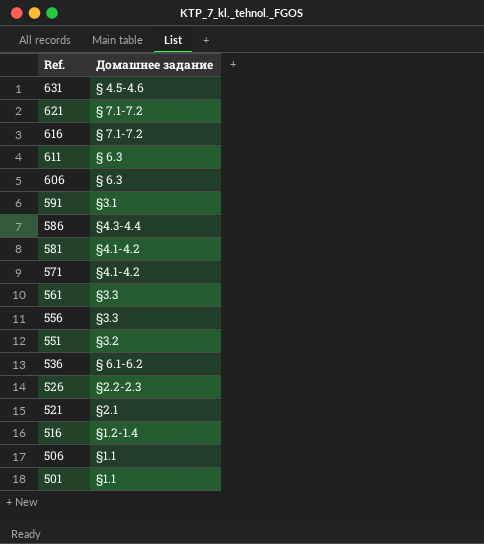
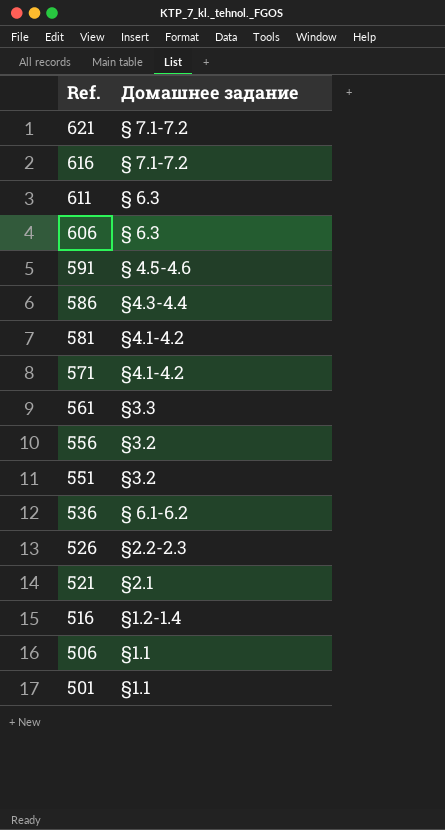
row 631: § 4.5-4.6 -> none
591 | Домашнее задание: §3.1 -> § 4.5-4.6
556 | Домашнее задание: §3.3 -> §3.2

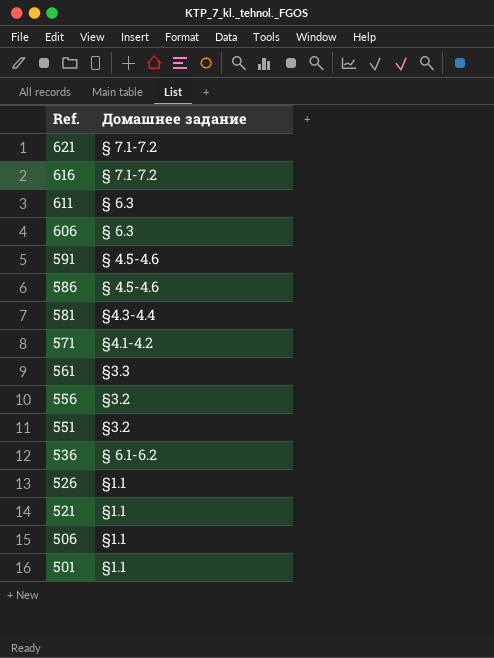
row 516: §1.2-1.4 -> none
586 | Домашнее задание: §4.3-4.4 -> § 4.5-4.6
581 | Домашнее задание: §4.1-4.2 -> §4.3-4.4
526 | Домашнее задание: §2.2-2.3 -> §1.1
521 | Домашнее задание: §2.1 -> §1.1

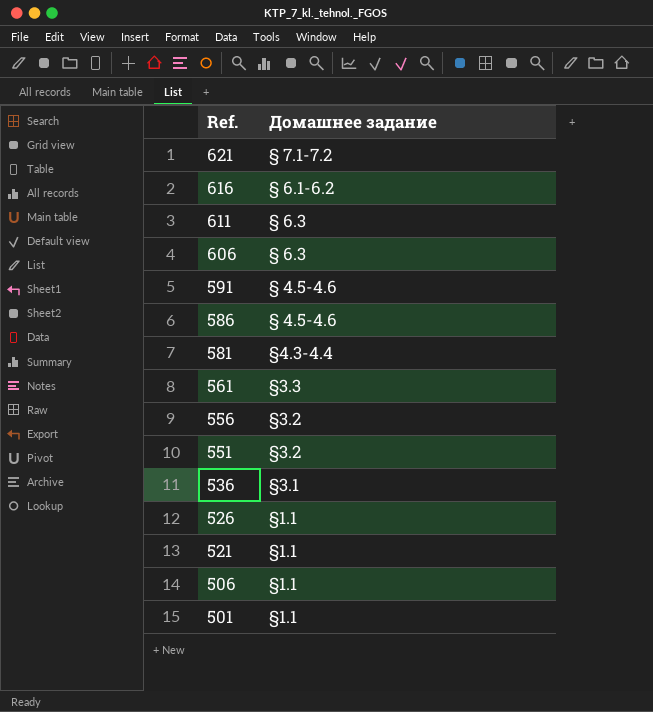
row 571: §4.1-4.2 -> none
616 | Домашнее задание: § 7.1-7.2 -> § 6.1-6.2
536 | Домашнее задание: § 6.1-6.2 -> §3.1

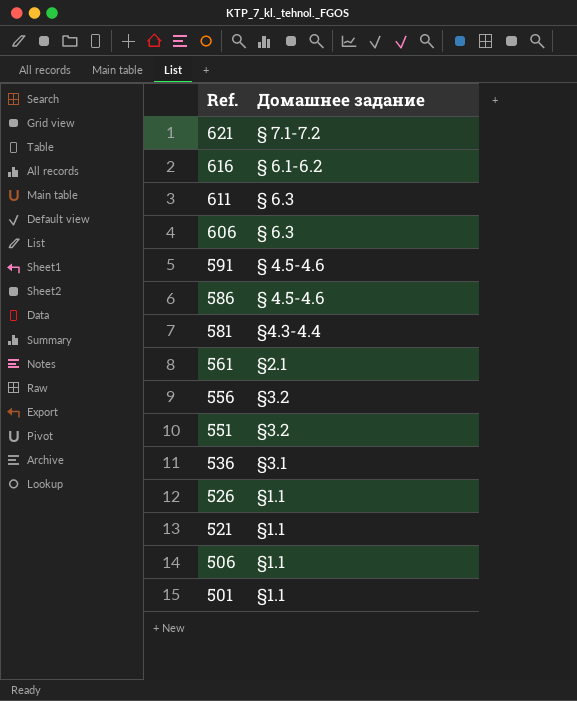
561 | Домашнее задание: §3.3 -> §2.1

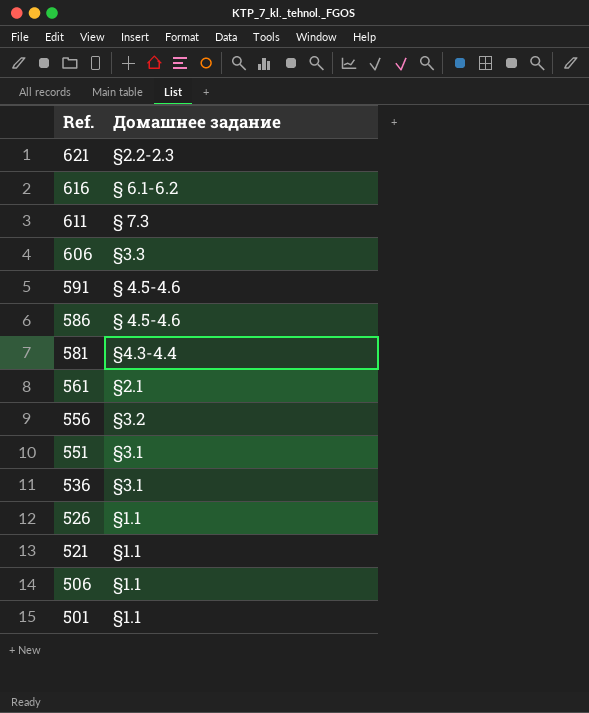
621 | Домашнее задание: § 7.1-7.2 -> §2.2-2.3
611 | Домашнее задание: § 6.3 -> § 7.3
606 | Домашнее задание: § 6.3 -> §3.3
551 | Домашнее задание: §3.2 -> §3.1

